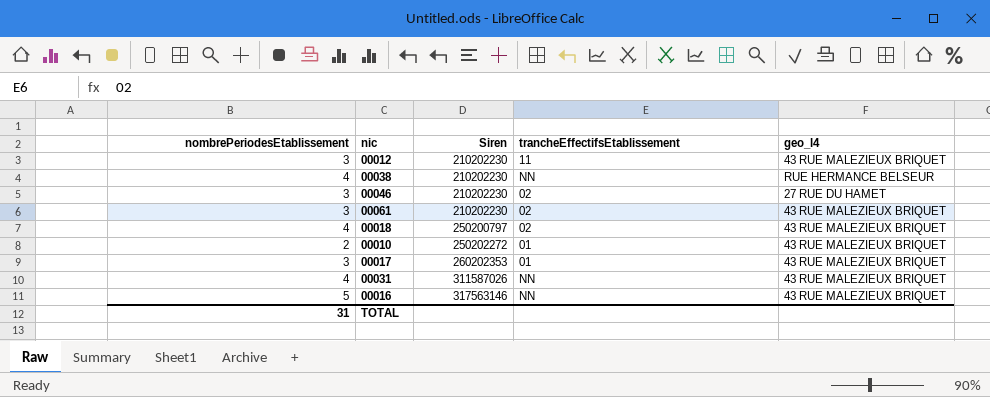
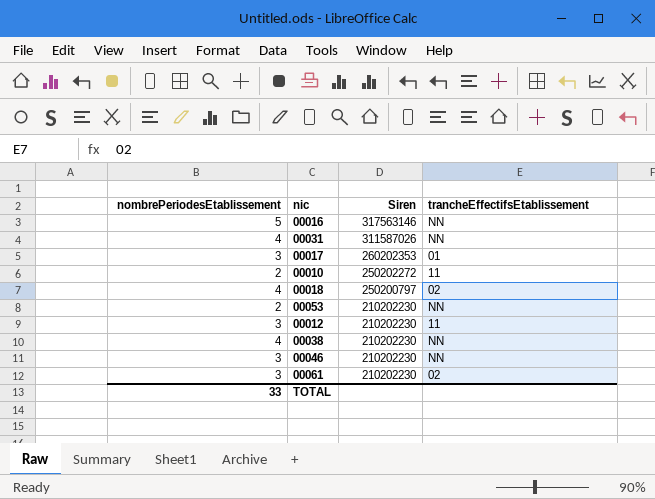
row order: Siren ascending -> Siren descending
column geo_l4 | position: 5 -> none
00010 | trancheEffectifsEtablissement: 01 -> 11
row 00053: none -> 2 | 210202230 | NN
00046 | trancheEffectifsEtablissement: 02 -> NN
TOTAL | nombrePeriodesEtablissement: 31 -> 33

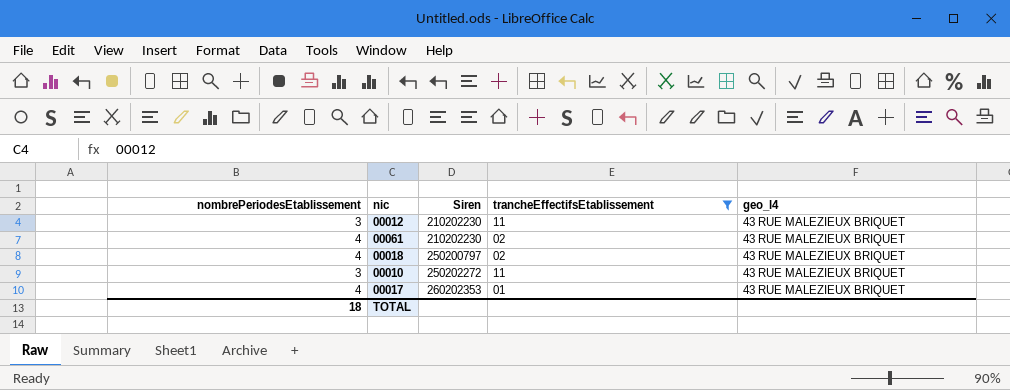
filter: none -> trancheEffectifsEtablissement != NN
row order: Siren descending -> Siren ascending
column geo_l4 | position: none -> 5
00061 | nombrePeriodesEtablissement: 3 -> 4
00010 | nombrePeriodesEtablissement: 2 -> 3
00017 | nombrePeriodesEtablissement: 3 -> 4
TOTAL | nombrePeriodesEtablissement: 33 -> 18

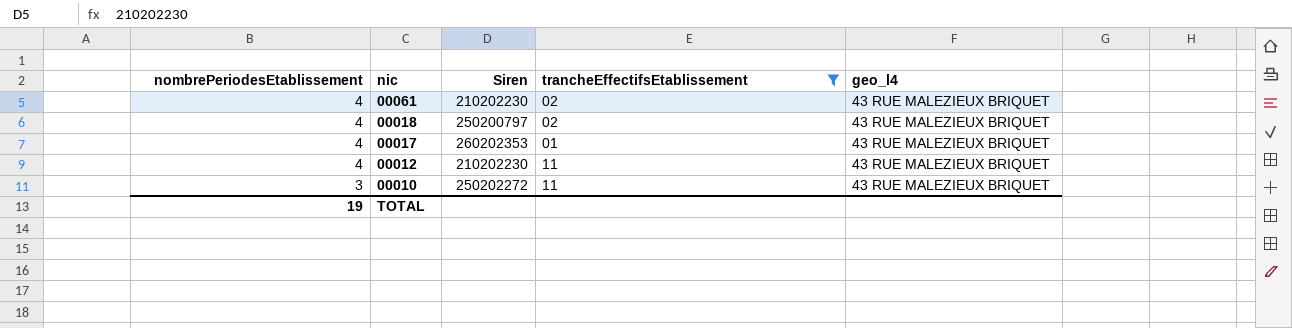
row order: Siren ascending -> nombrePeriodesEtablissement descending
00012 | nombrePeriodesEtablissement: 3 -> 4
TOTAL | nombrePeriodesEtablissement: 18 -> 19

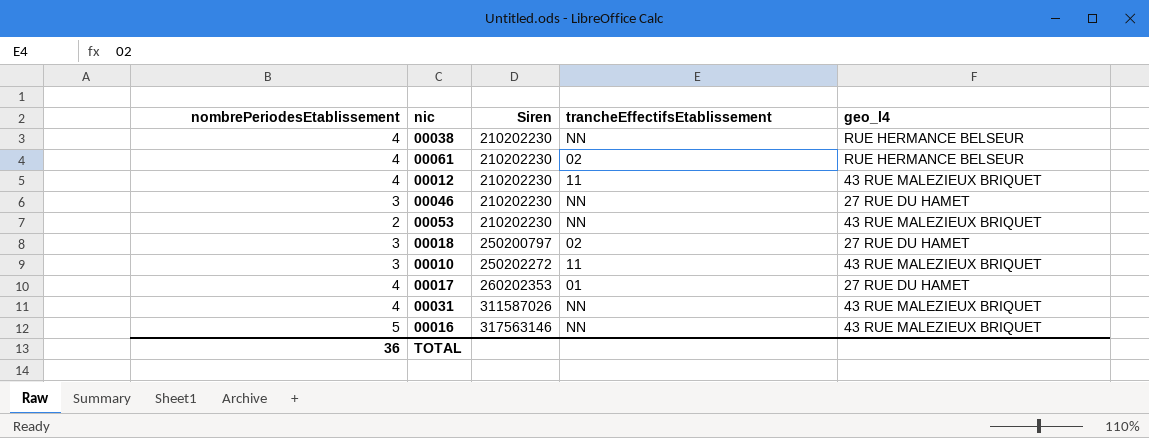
filter: trancheEffectifsEtablissement != NN -> none
row order: nombrePeriodesEtablissement descending -> Siren ascending
00061 | geo_l4: 43 RUE MALEZIEUX BRIQUET -> RUE HERMANCE BELSEUR
00018 | nombrePeriodesEtablissement: 4 -> 3
00018 | geo_l4: 43 RUE MALEZIEUX BRIQUET -> 27 RUE DU HAMET
00017 | geo_l4: 43 RUE MALEZIEUX BRIQUET -> 27 RUE DU HAMET
TOTAL | nombrePeriodesEtablissement: 19 -> 36

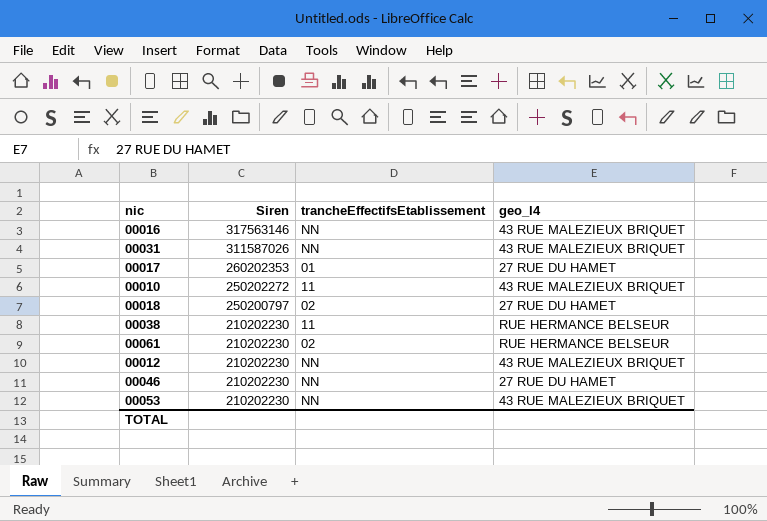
row order: Siren ascending -> Siren descending
column nombrePeriodesEtablissement | position: 1 -> none
00038 | trancheEffectifsEtablissement: NN -> 11
00012 | trancheEffectifsEtablissement: 11 -> NN

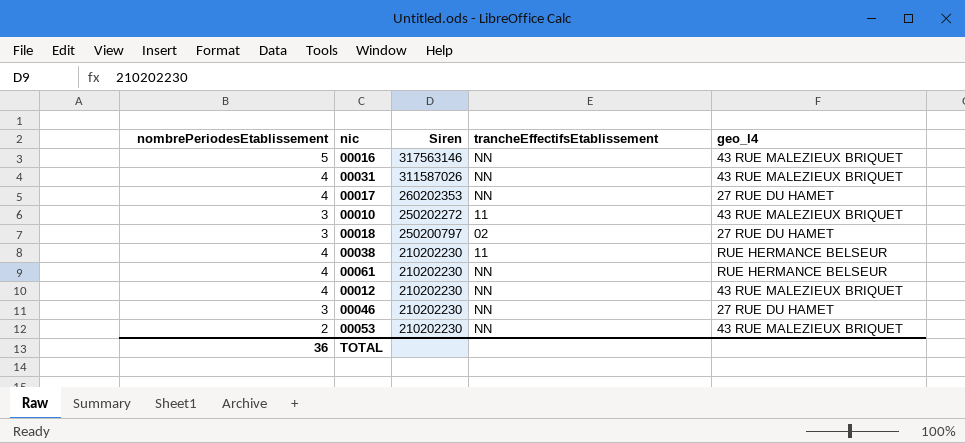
column nombrePeriodesEtablissement | position: none -> 1
00017 | trancheEffectifsEtablissement: 01 -> NN
00061 | trancheEffectifsEtablissement: 02 -> NN

